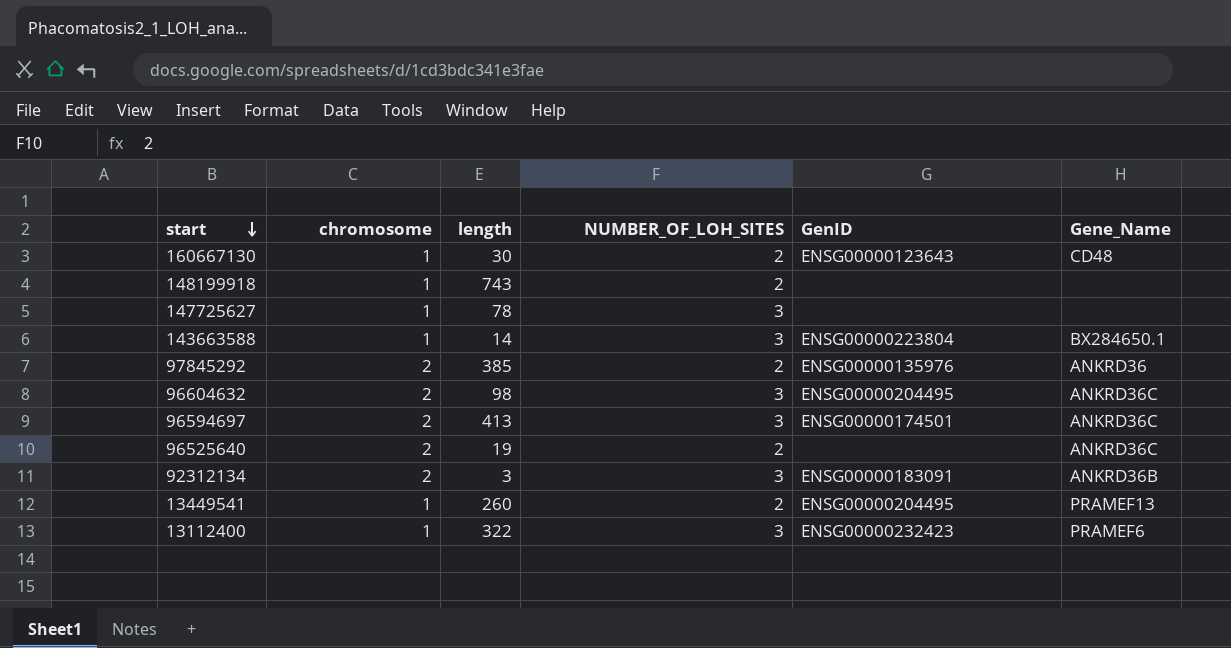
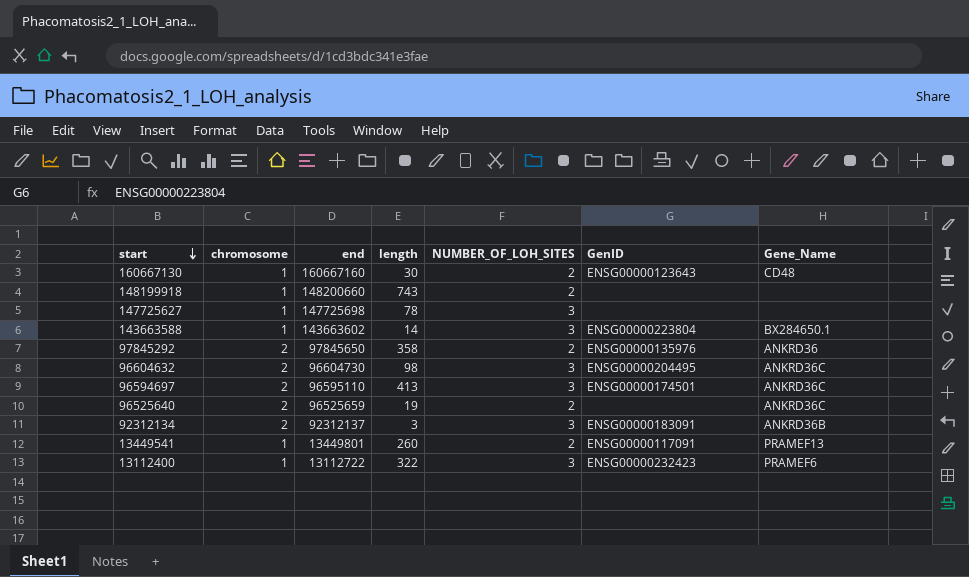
column end | position: none -> 3
97845292 | length: 385 -> 358
13449541 | GenID: ENSG00000204495 -> ENSG00000117091

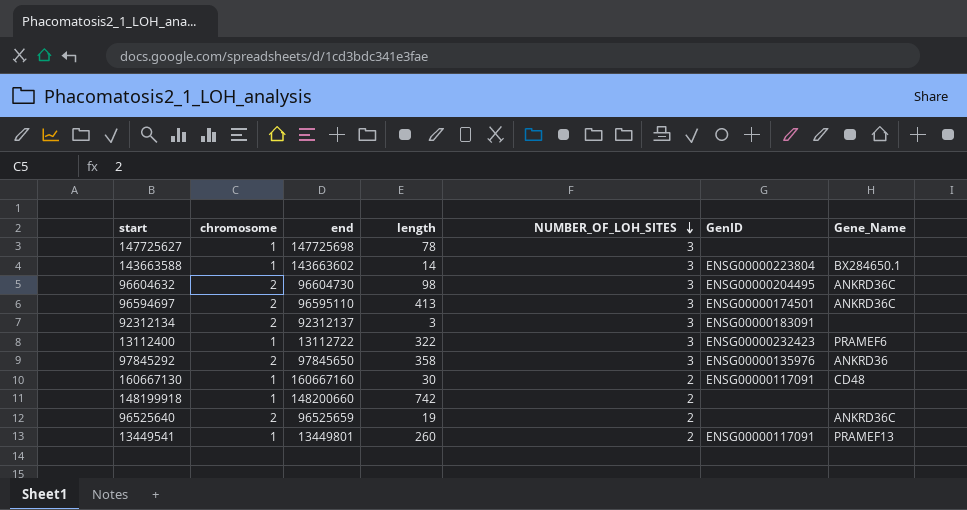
row order: start descending -> NUMBER_OF_LOH_SITES descending
92312134 | Gene_Name: ANKRD36B -> none
97845292 | NUMBER_OF_LOH_SITES: 2 -> 3
160667130 | GenID: ENSG00000123643 -> ENSG00000117091
148199918 | length: 743 -> 742

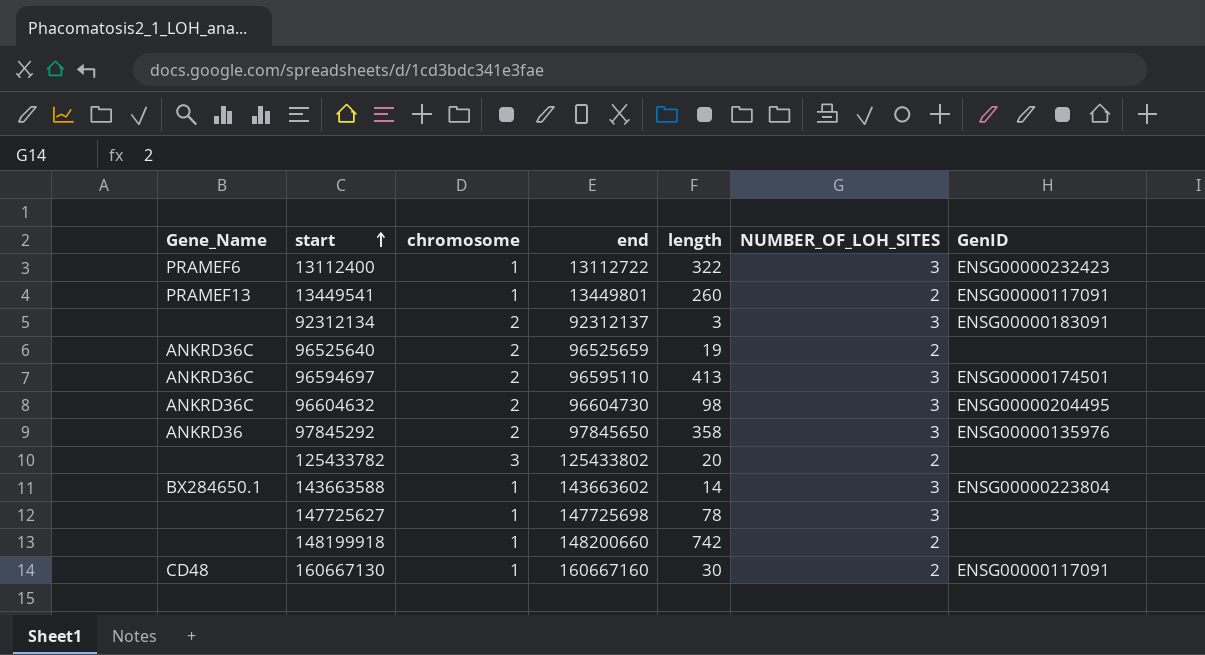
row order: NUMBER_OF_LOH_SITES descending -> start ascending
column Gene_Name | position: 7 -> 1
row 125433782: none -> none | 3 | 125433802 | 20 | 2 | none

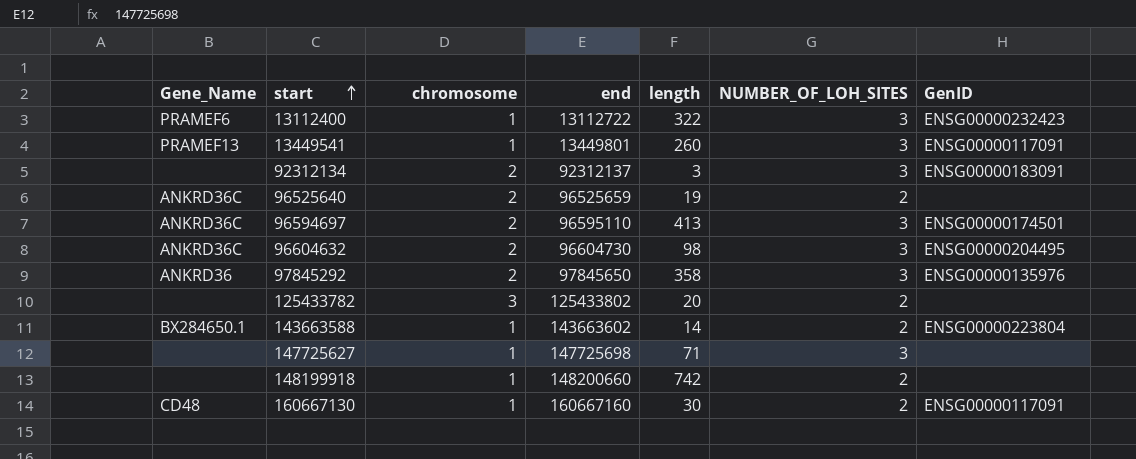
13449541 | NUMBER_OF_LOH_SITES: 2 -> 3
143663588 | NUMBER_OF_LOH_SITES: 3 -> 2
147725627 | length: 78 -> 71

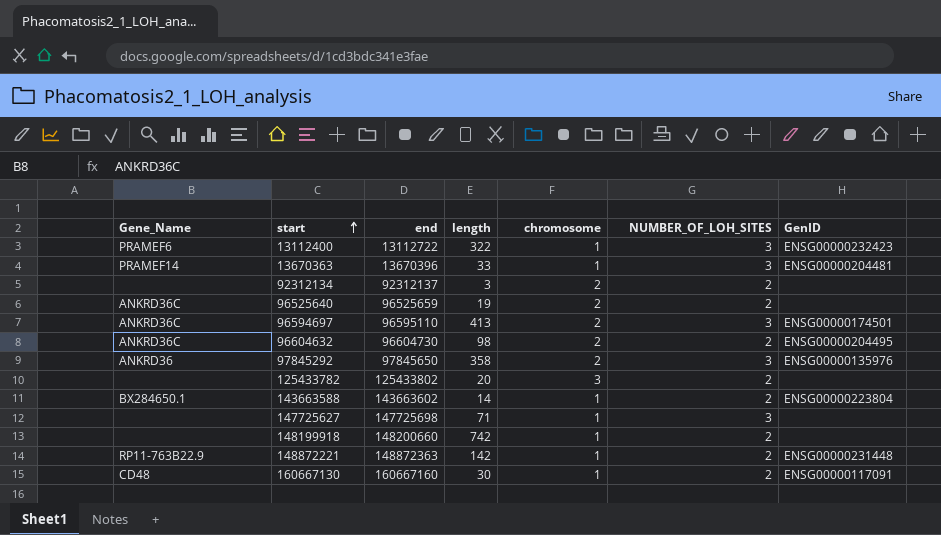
column chromosome | position: 3 -> 5
row 13449541: PRAMEF13 | 1 | 13449801 | 260 | 3 | ENSG00000117091 -> none
row 13670363: none -> PRAMEF14 | 13670396 | 33 | 1 | 3 | ENSG00000204481
92312134 | NUMBER_OF_LOH_SITES: 3 -> 2
92312134 | GenID: ENSG00000183091 -> none
96604632 | NUMBER_OF_LOH_SITES: 3 -> 2
row 148872221: none -> RP11-763B22.9 | 148872363 | 142 | 1 | 2 | ENSG00000231448

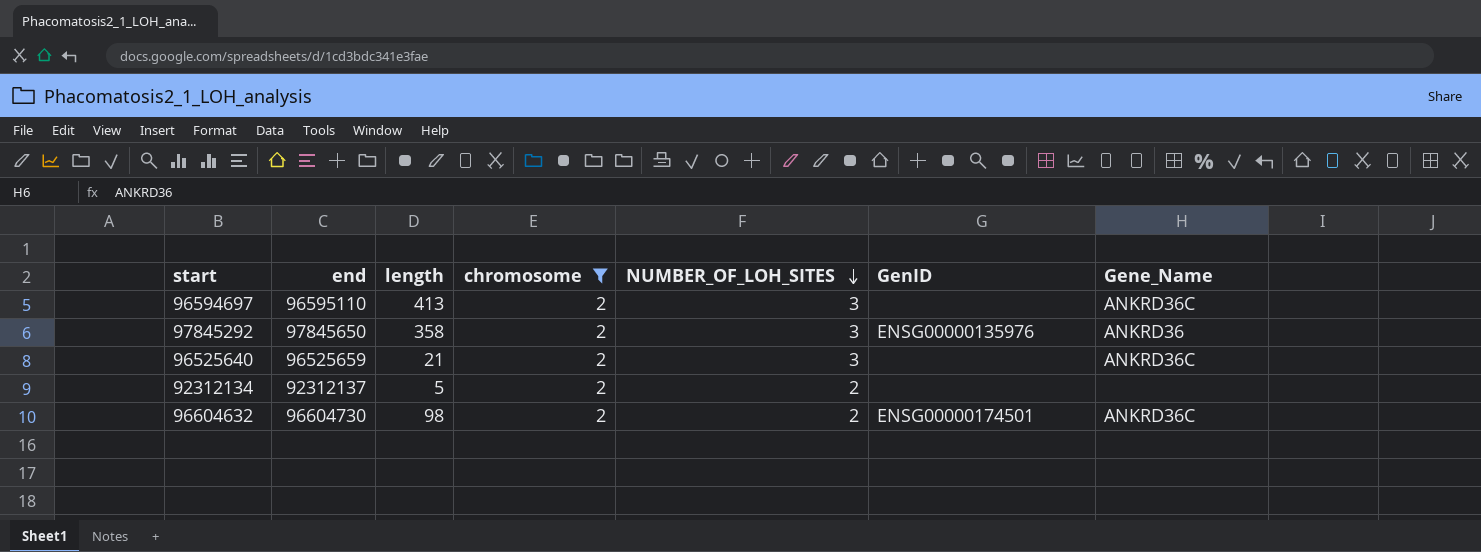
filter: none -> chromosome = 2
row order: start ascending -> NUMBER_OF_LOH_SITES descending
column Gene_Name | position: 1 -> 7
96594697 | GenID: ENSG00000174501 -> none
96525640 | length: 19 -> 21
96525640 | NUMBER_OF_LOH_SITES: 2 -> 3
92312134 | length: 3 -> 5
96604632 | GenID: ENSG00000204495 -> ENSG00000174501

